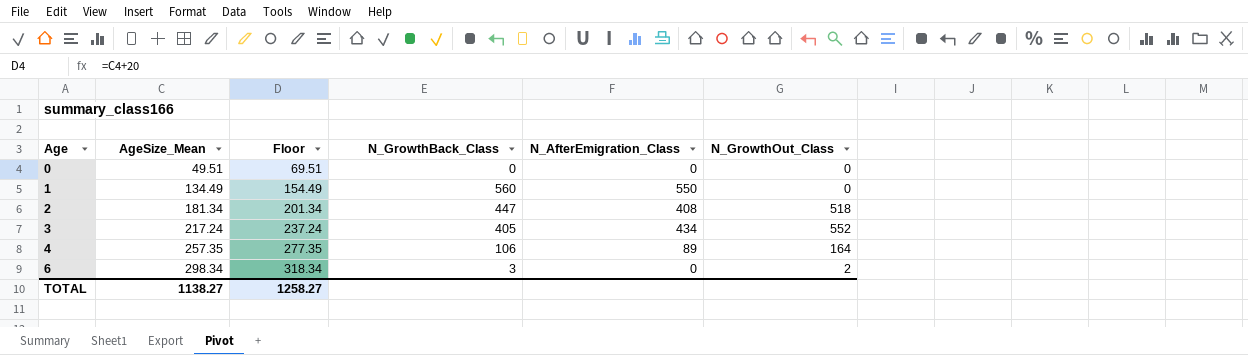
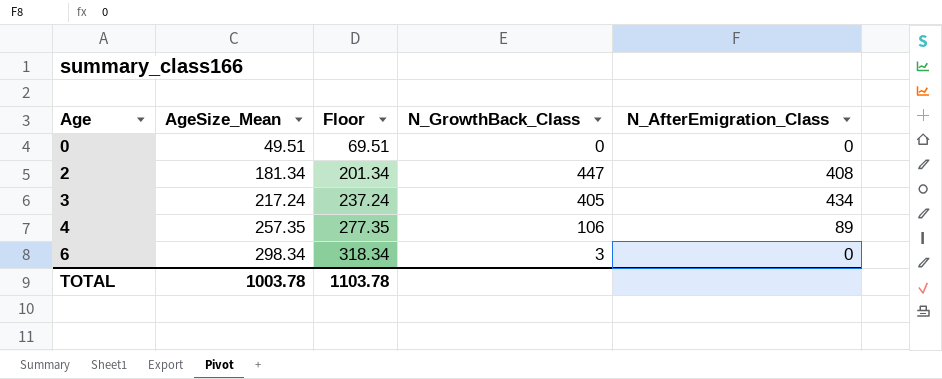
column N_GrowthOut_Class | position: 6 -> none
row 1: 134.49 | 154.49 | 560 | 550 | 0 -> none
TOTAL | AgeSize_Mean: 1138.27 -> 1003.78
TOTAL | Floor: 1258.27 -> 1103.78

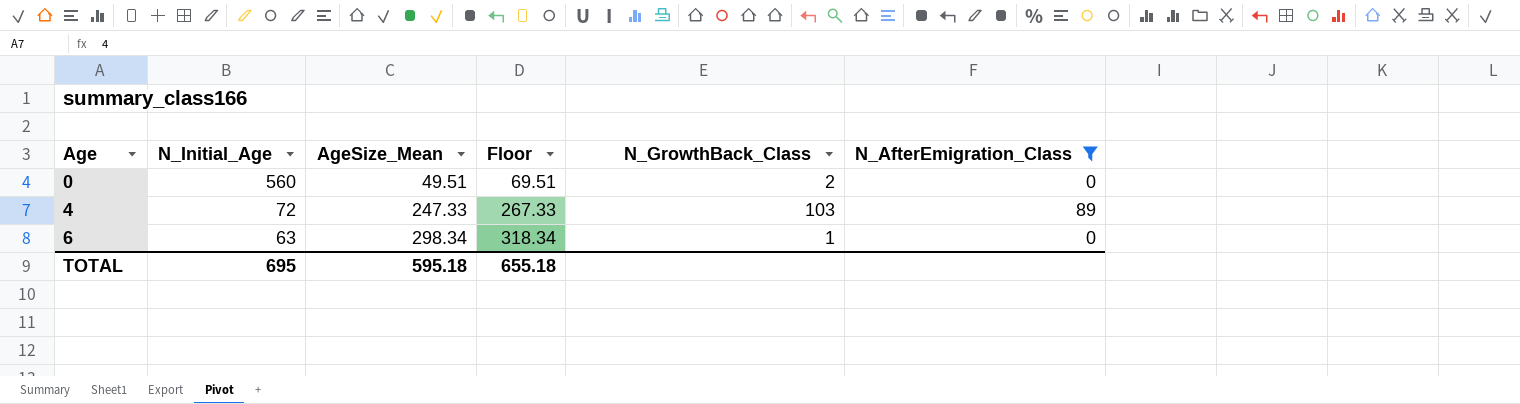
filter: none -> N_AfterEmigration_Class <= 89
column N_Initial_Age | position: none -> 2
0 | N_GrowthBack_Class: 0 -> 2
4 | AgeSize_Mean: 257.35 -> 247.33
4 | Floor: 277.35 -> 267.33
4 | N_GrowthBack_Class: 106 -> 103
6 | N_GrowthBack_Class: 3 -> 1
TOTAL | AgeSize_Mean: 1003.78 -> 595.18
TOTAL | Floor: 1103.78 -> 655.18

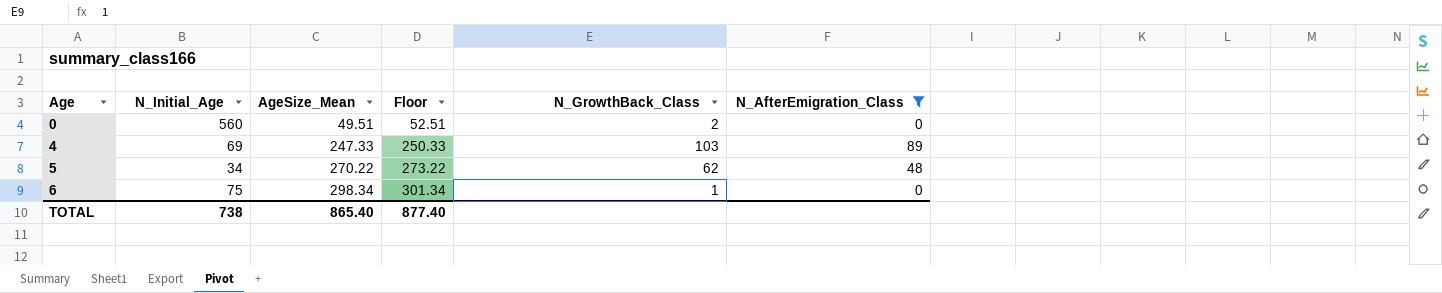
column Floor | formula: [AgeSize_Mean] + 20 -> [AgeSize_Mean] + 3
4 | N_Initial_Age: 72 -> 69
row 5: none -> 34 | 270.22 | 273.22 | 62 | 48
6 | N_Initial_Age: 63 -> 75
TOTAL | N_Initial_Age: 695 -> 738
TOTAL | AgeSize_Mean: 595.18 -> 865.40
TOTAL | Floor: 655.18 -> 877.40

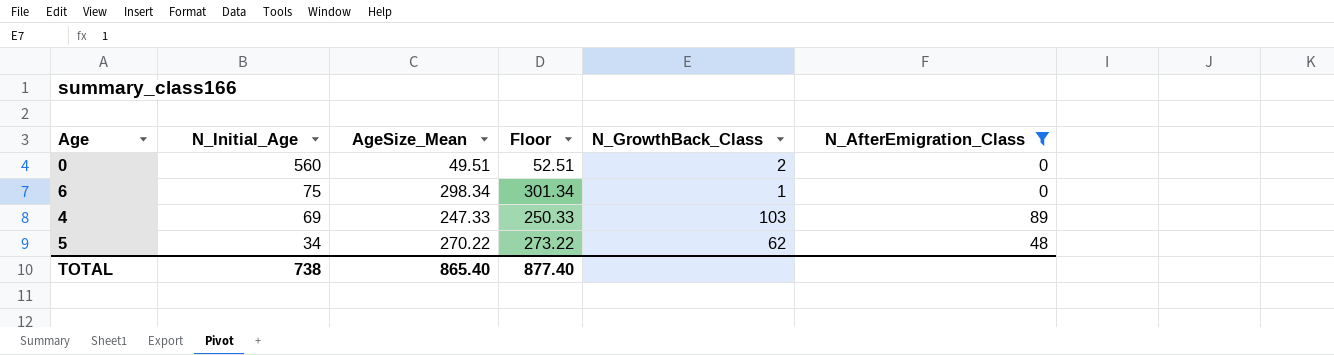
row order: Age ascending -> N_Initial_Age descending

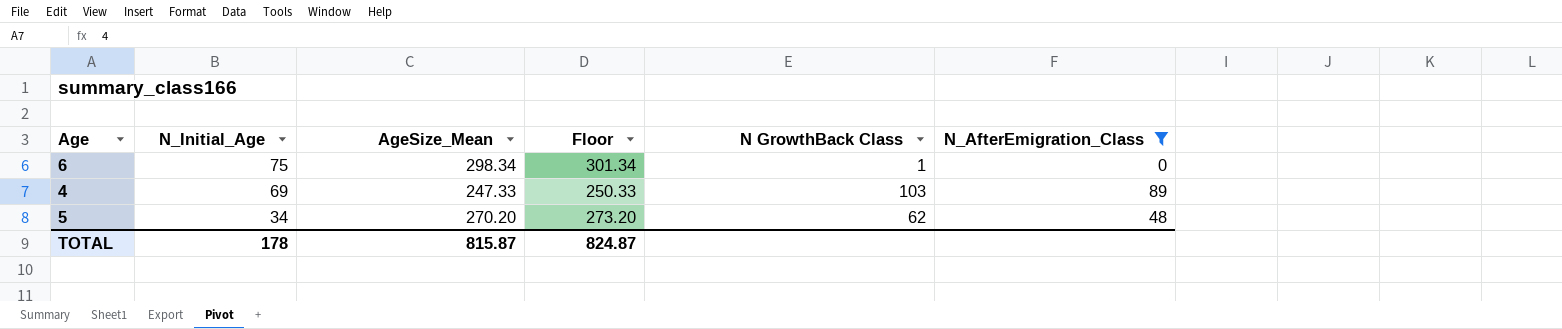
column name: N_GrowthBack_Class -> N GrowthBack Class
row 0: 560 | 49.51 | 52.51 | 2 | 0 -> none
5 | AgeSize_Mean: 270.22 -> 270.20
5 | Floor: 273.22 -> 273.20
TOTAL | N_Initial_Age: 738 -> 178
TOTAL | AgeSize_Mean: 865.40 -> 815.87
TOTAL | Floor: 877.40 -> 824.87

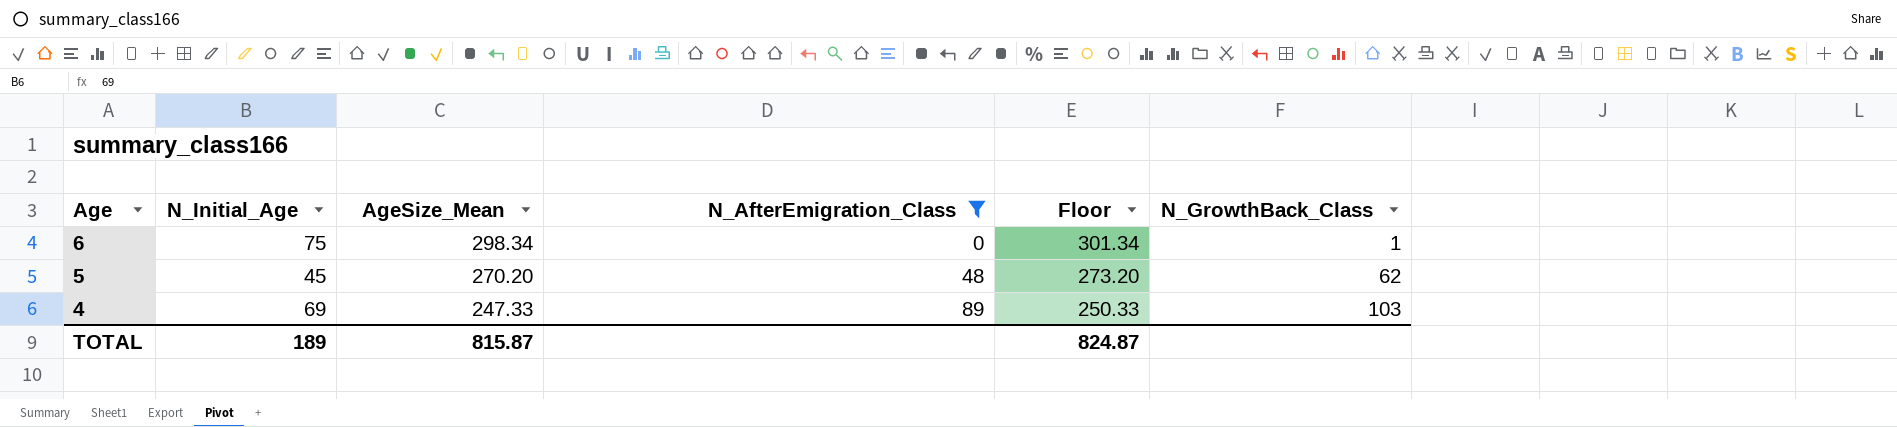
row order: N_Initial_Age descending -> Age descending
column N_AfterEmigration_Class | position: 6 -> 4
column name: N GrowthBack Class -> N_GrowthBack_Class
5 | N_Initial_Age: 34 -> 45
TOTAL | N_Initial_Age: 178 -> 189

